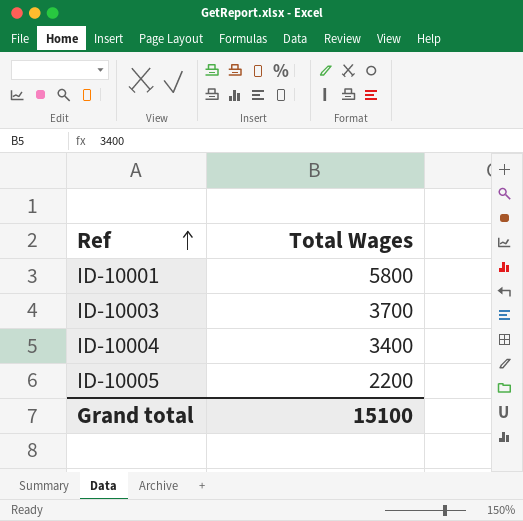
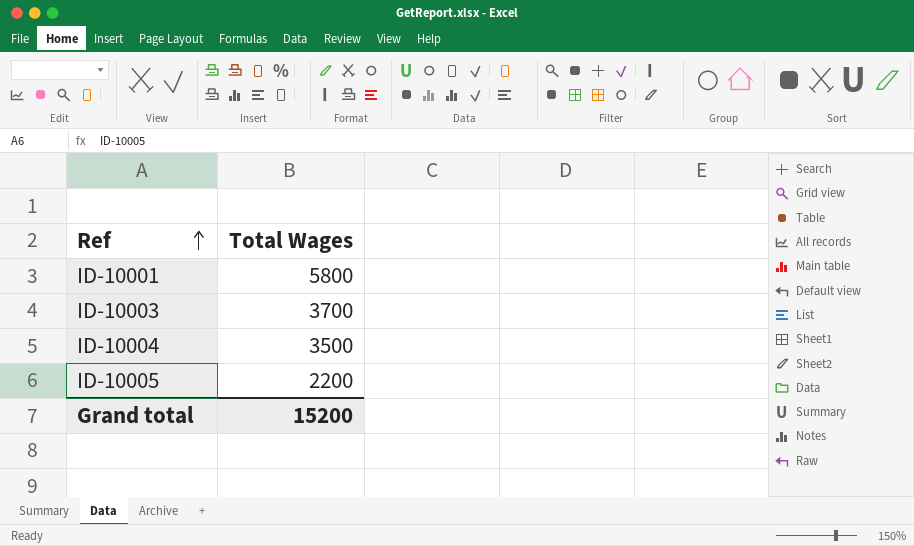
ID-10004 | Total Wages: 3400 -> 3500
Grand total | Total Wages: 15100 -> 15200

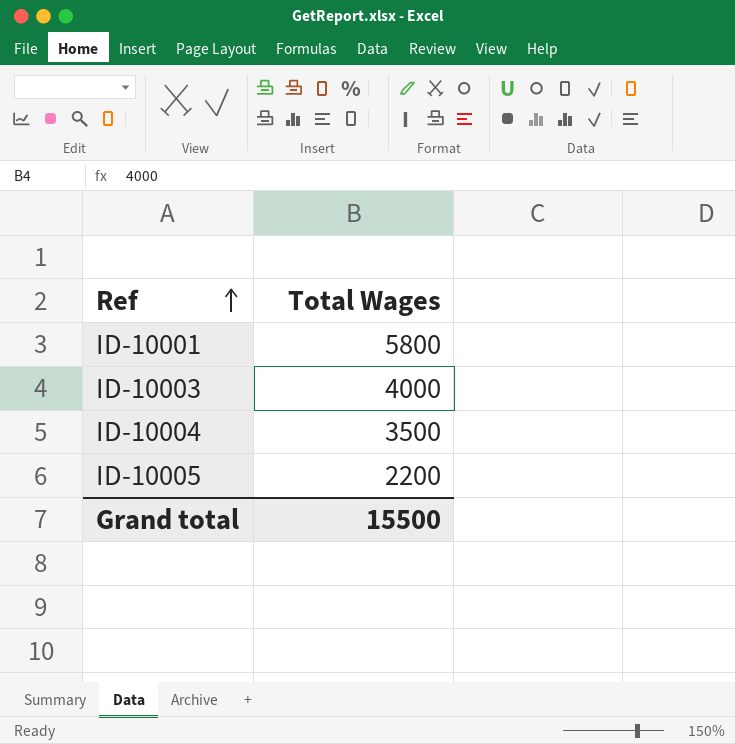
ID-10003 | Total Wages: 3700 -> 4000
Grand total | Total Wages: 15200 -> 15500

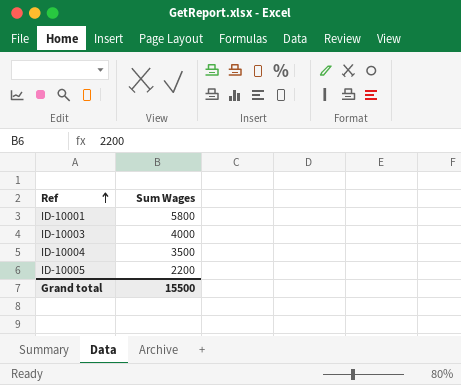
column name: Total Wages -> Sum Wages

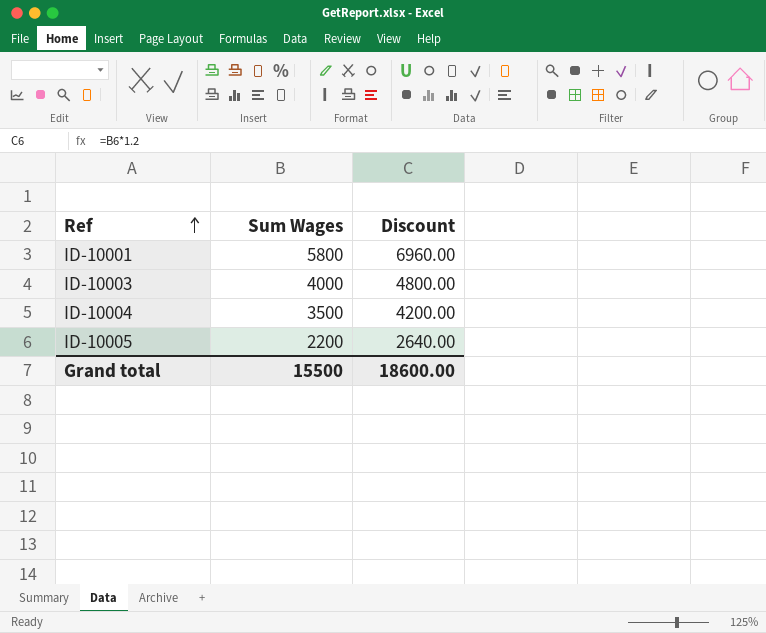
column Discount | formula: none -> [Sum Wages] * 1.2

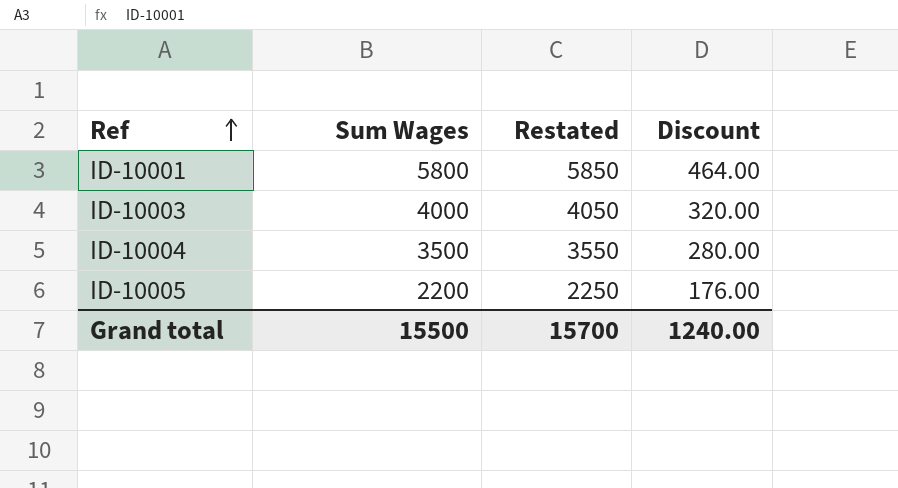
column Restated | formula: none -> [Sum Wages] + 50
column Discount | formula: [Sum Wages] * 1.2 -> [Sum Wages] * 0.08
Grand total | Discount: 18600.00 -> 1240.00

